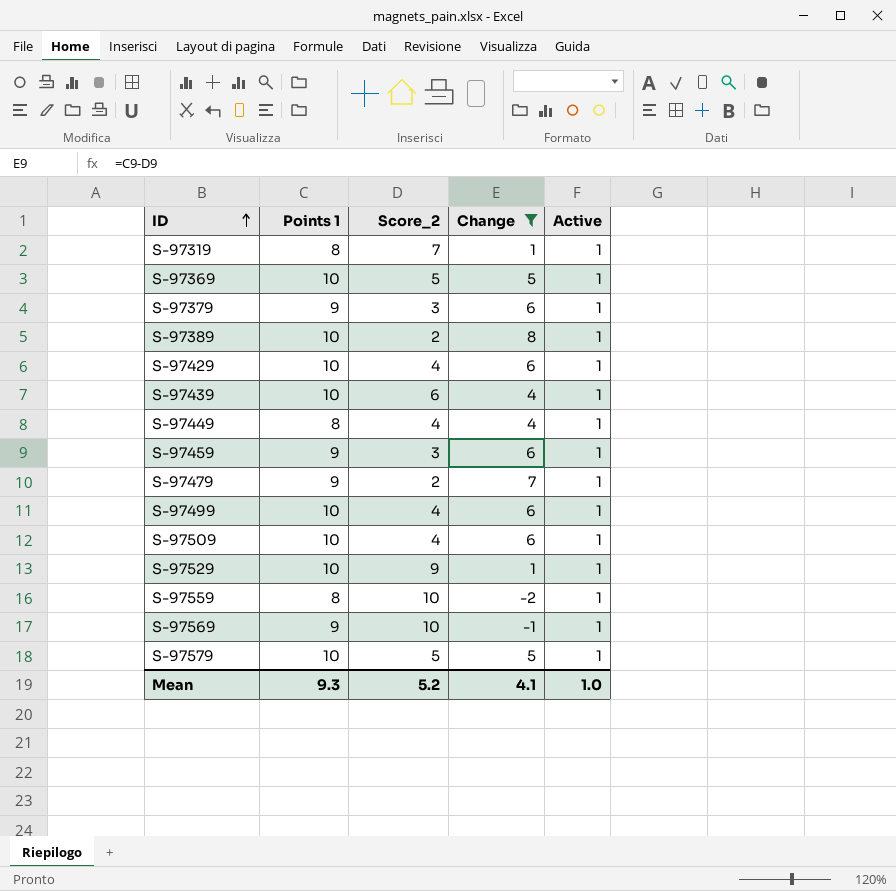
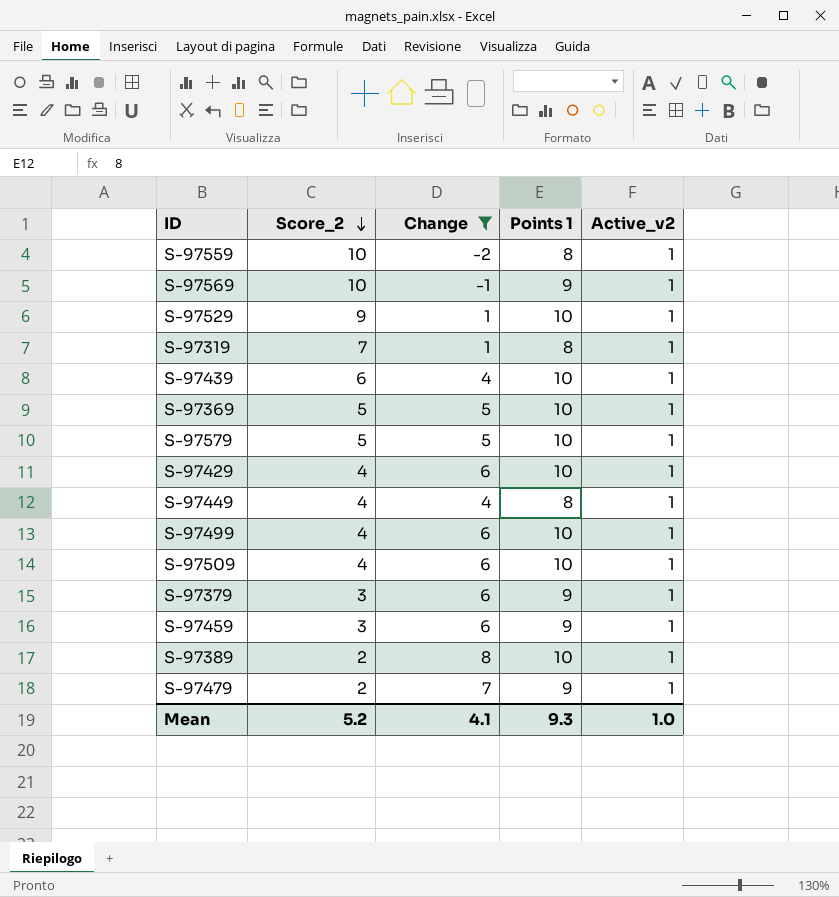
row order: ID ascending -> Score_2 descending
column Points 1 | position: 2 -> 4
column name: Active -> Active_v2

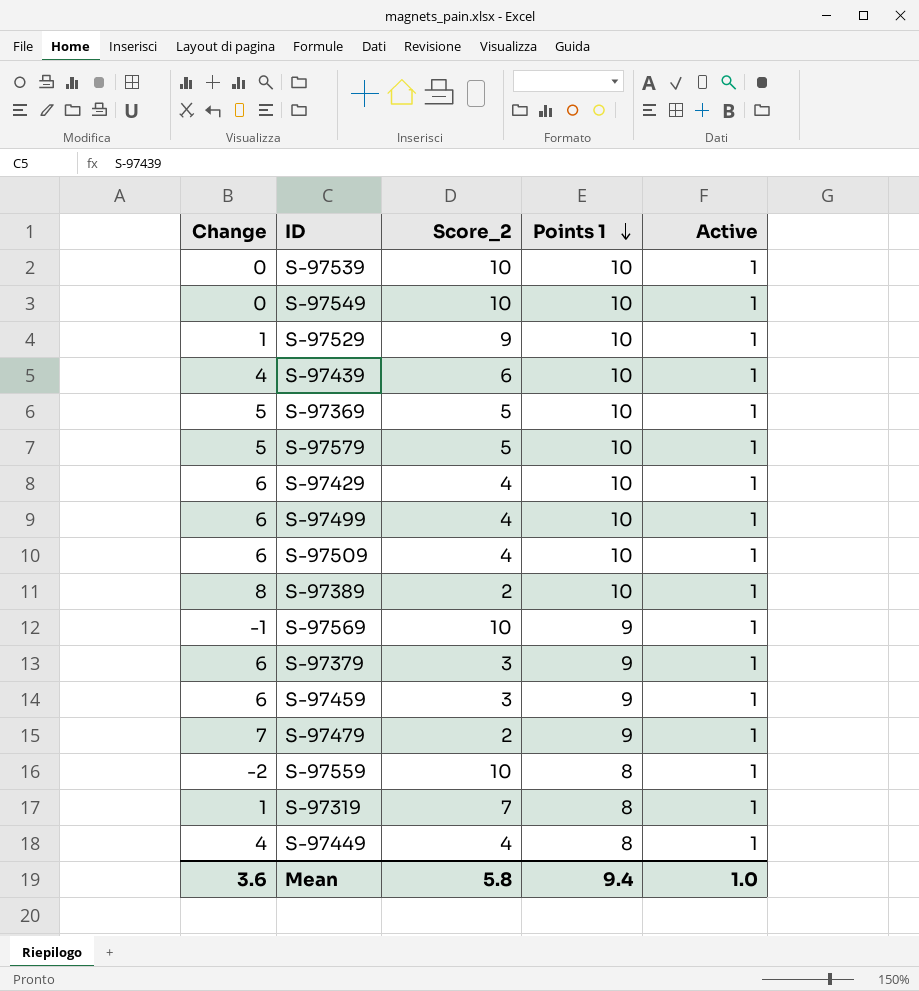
filter: Change != 0 -> none
row order: Score_2 descending -> Points 1 descending
column Change | position: 3 -> 1
column name: Active_v2 -> Active
Mean | Change: 4.1 -> 3.6
Mean | Score_2: 5.2 -> 5.8
Mean | Points 1: 9.3 -> 9.4

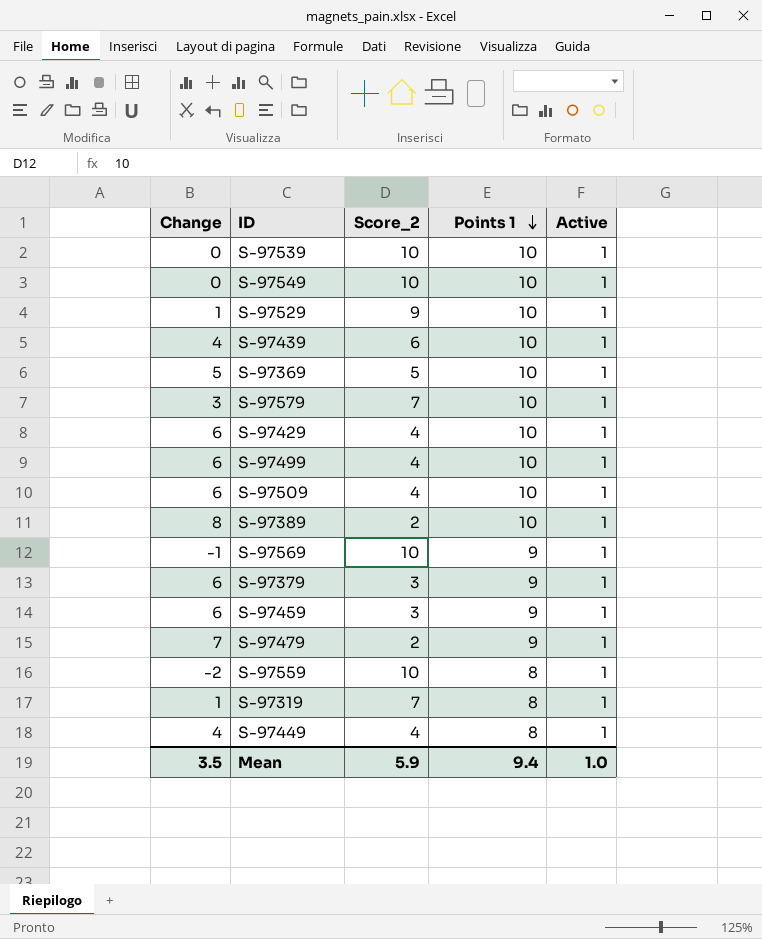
S-97579 | Change: 5 -> 3
S-97579 | Score_2: 5 -> 7
Mean | Change: 3.6 -> 3.5
Mean | Score_2: 5.8 -> 5.9

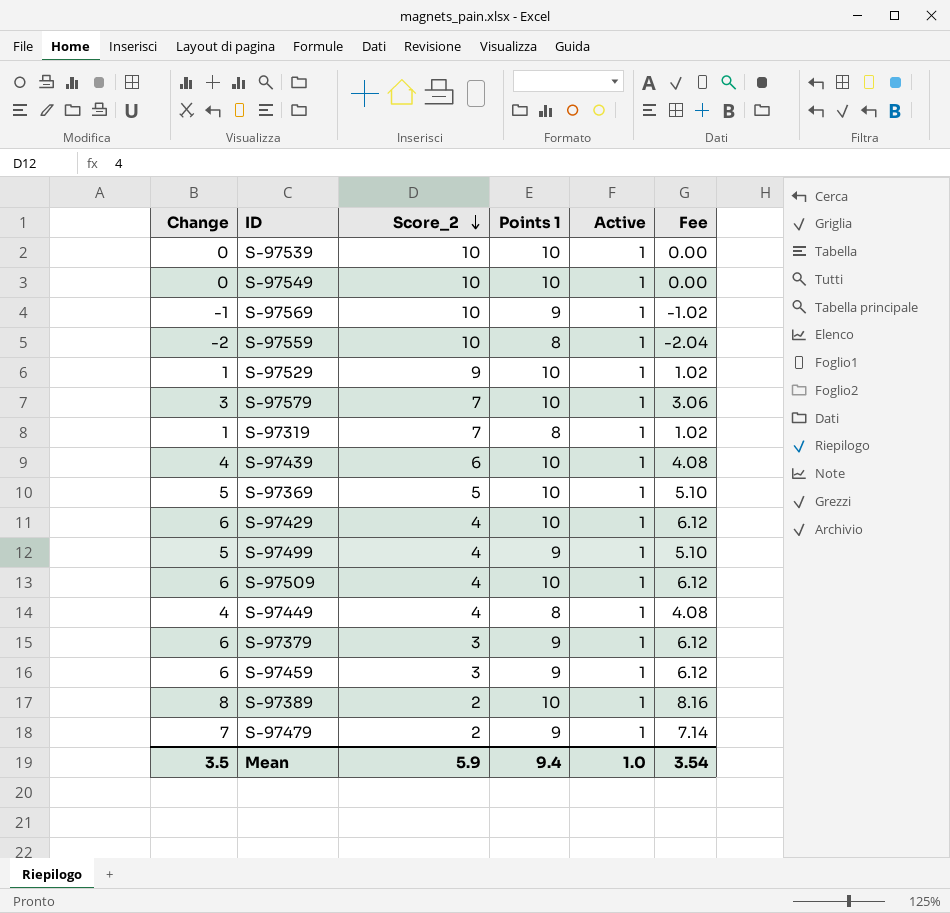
row order: Points 1 descending -> Score_2 descending
column Fee | formula: none -> [Change] * 1.02
S-97499 | Change: 6 -> 5
S-97499 | Points 1: 10 -> 9

